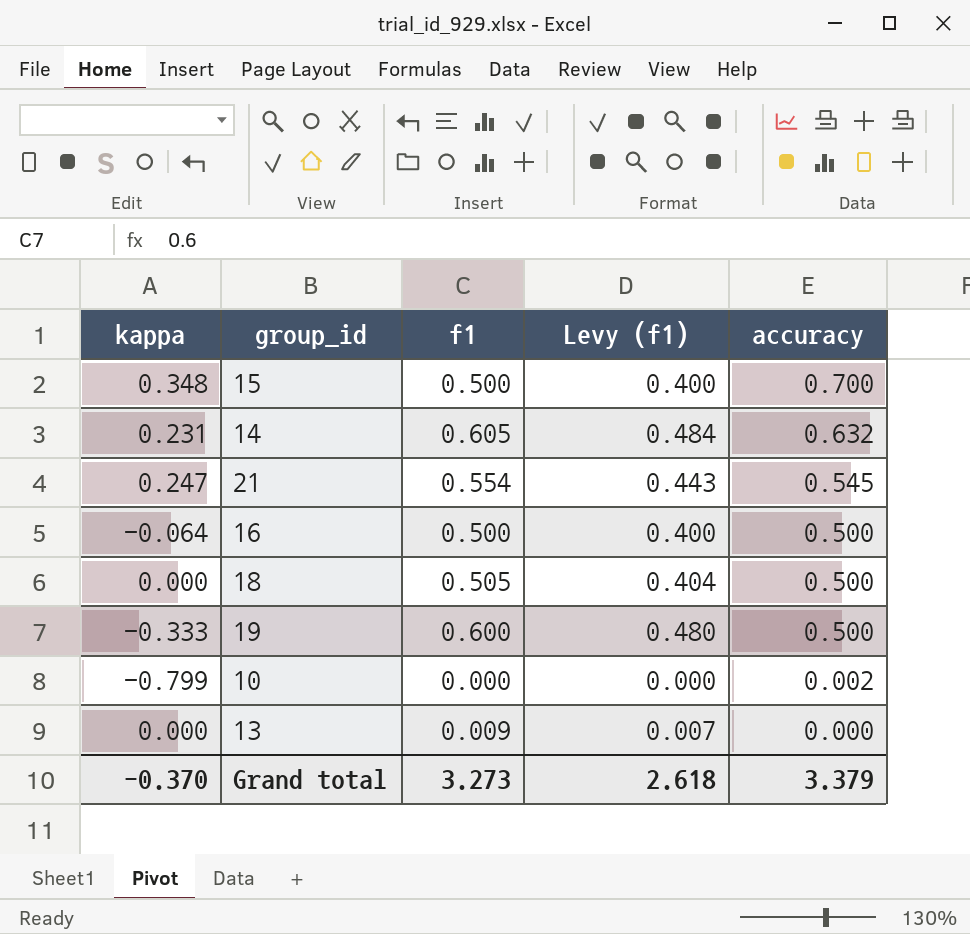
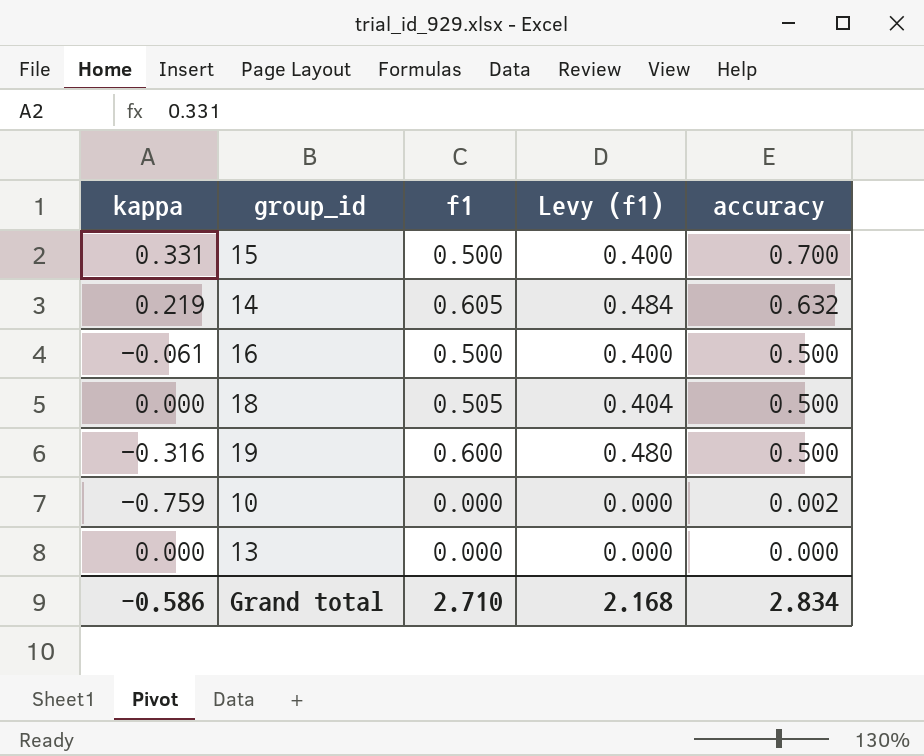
row 21: 0.247 | 0.554 | 0.443 | 0.545 -> none
15 | kappa: 0.348 -> 0.331
14 | kappa: 0.231 -> 0.219
16 | kappa: -0.064 -> -0.061
19 | kappa: -0.333 -> -0.316
10 | kappa: -0.799 -> -0.759
13 | f1: 0.009 -> 0.000
13 | Levy (f1): 0.007 -> 0.000
Grand total | kappa: -0.370 -> -0.586
Grand total | f1: 3.273 -> 2.710
Grand total | Levy (f1): 2.618 -> 2.168
Grand total | accuracy: 3.379 -> 2.834

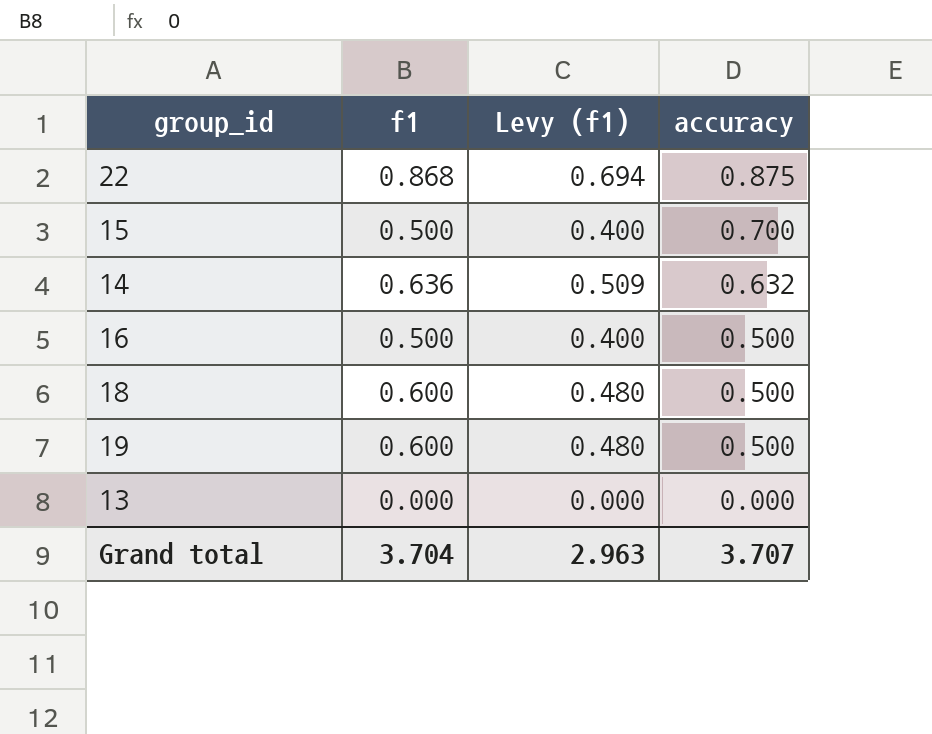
column kappa | position: 1 -> none
row 10: -0.759 | 0.000 | 0.000 | 0.002 -> none
row 22: none -> 0.868 | 0.694 | 0.875
14 | f1: 0.605 -> 0.636
14 | Levy (f1): 0.484 -> 0.509
18 | f1: 0.505 -> 0.600
18 | Levy (f1): 0.404 -> 0.480
Grand total | f1: 2.710 -> 3.704
Grand total | Levy (f1): 2.168 -> 2.963
Grand total | accuracy: 2.834 -> 3.707

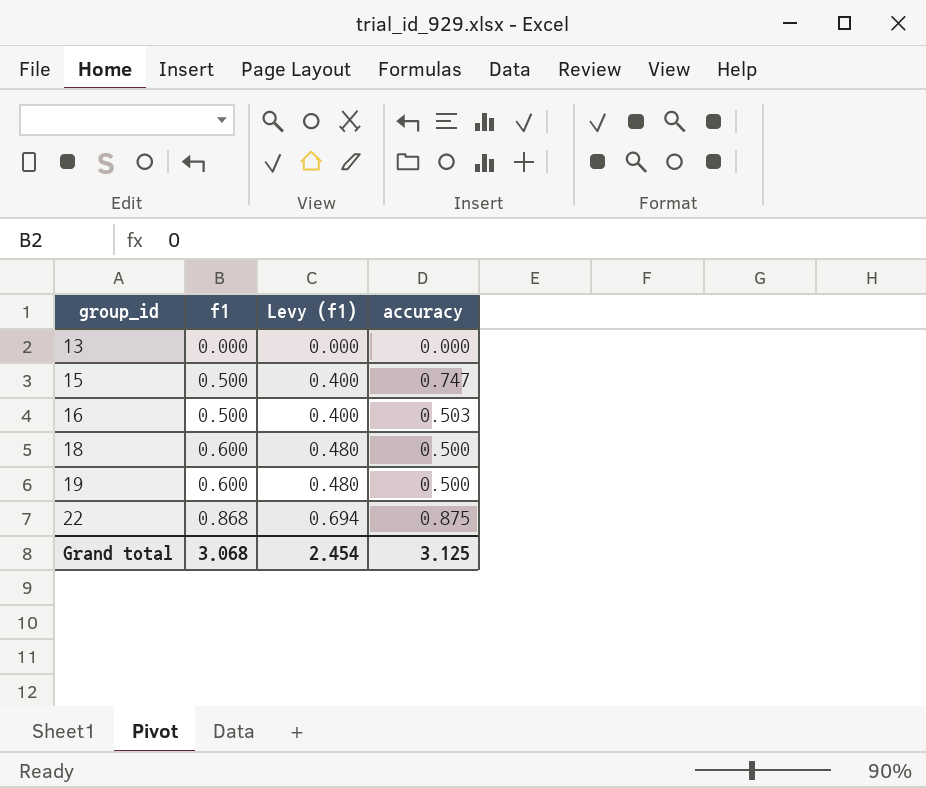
row order: accuracy descending -> group_id ascending
row 14: 0.636 | 0.509 | 0.632 -> none
15 | accuracy: 0.700 -> 0.747
16 | accuracy: 0.500 -> 0.503
Grand total | f1: 3.704 -> 3.068
Grand total | Levy (f1): 2.963 -> 2.454
Grand total | accuracy: 3.707 -> 3.125

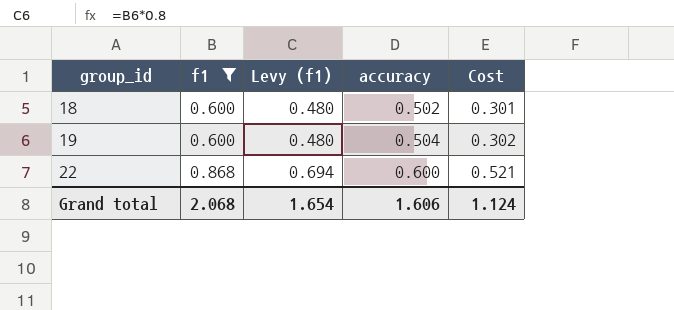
filter: none -> f1 >= 0.600
column Cost | formula: none -> [f1] * [accuracy]
18 | accuracy: 0.500 -> 0.502
19 | accuracy: 0.500 -> 0.504
22 | accuracy: 0.875 -> 0.600
Grand total | f1: 3.068 -> 2.068
Grand total | Levy (f1): 2.454 -> 1.654
Grand total | accuracy: 3.125 -> 1.606

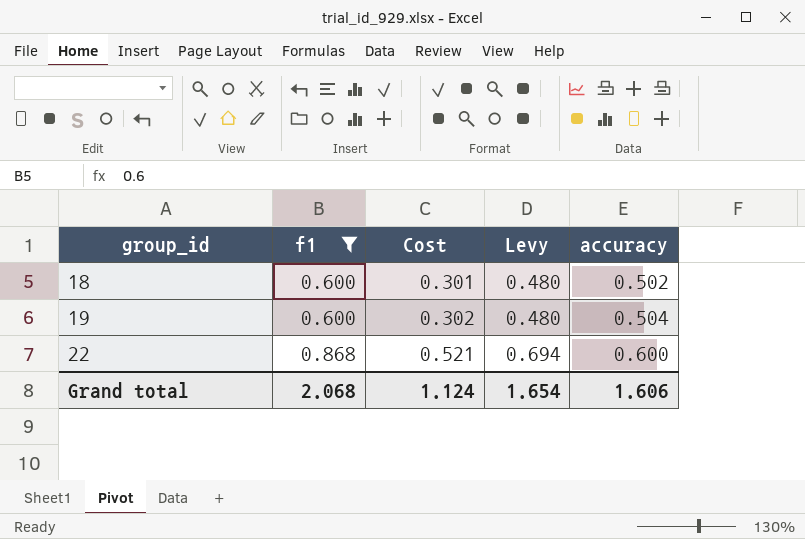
column Cost | position: 5 -> 3
column name: Levy (f1) -> Levy

